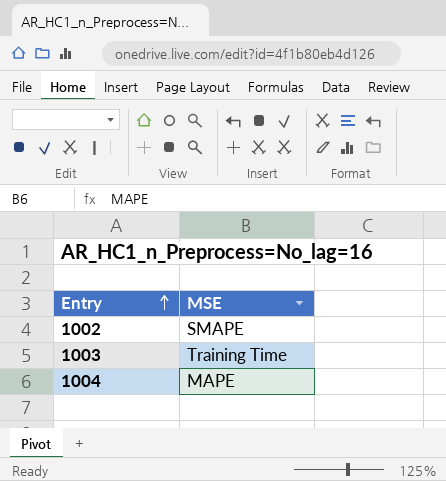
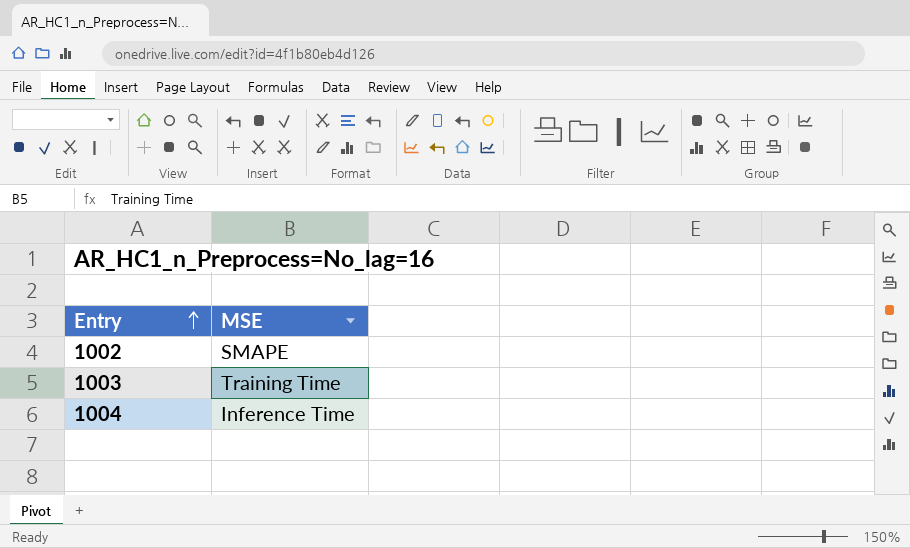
1004 | MSE: MAPE -> Inference Time

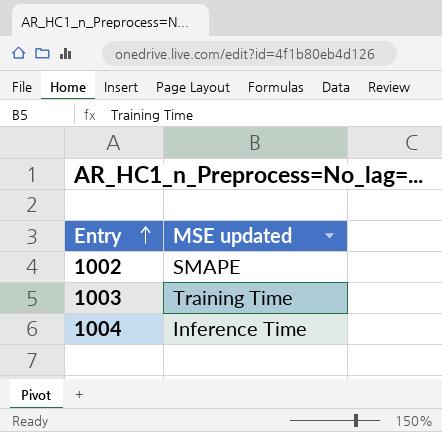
column name: MSE -> MSE updated

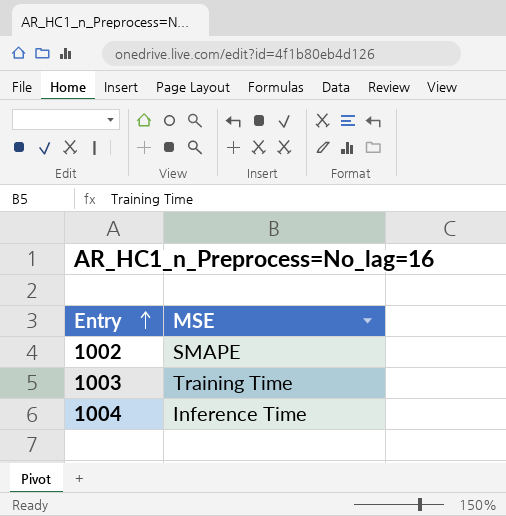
column name: MSE updated -> MSE

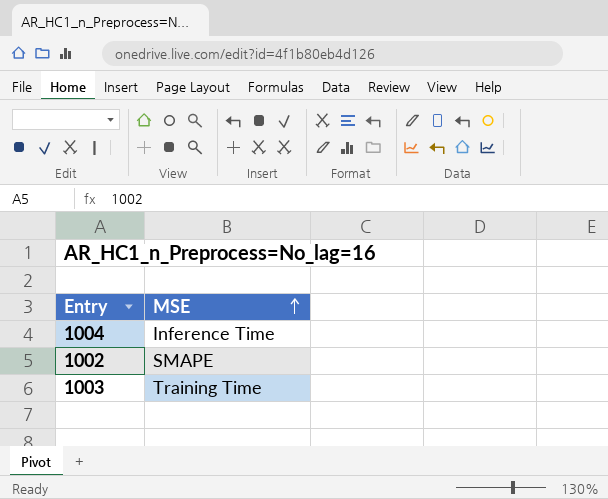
row order: Entry ascending -> MSE ascending

